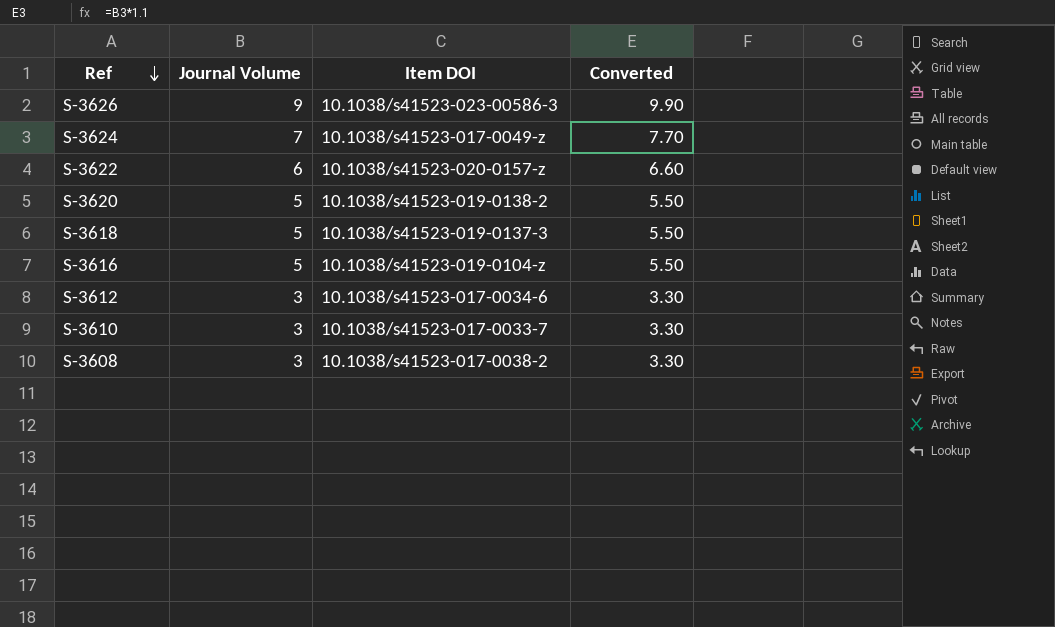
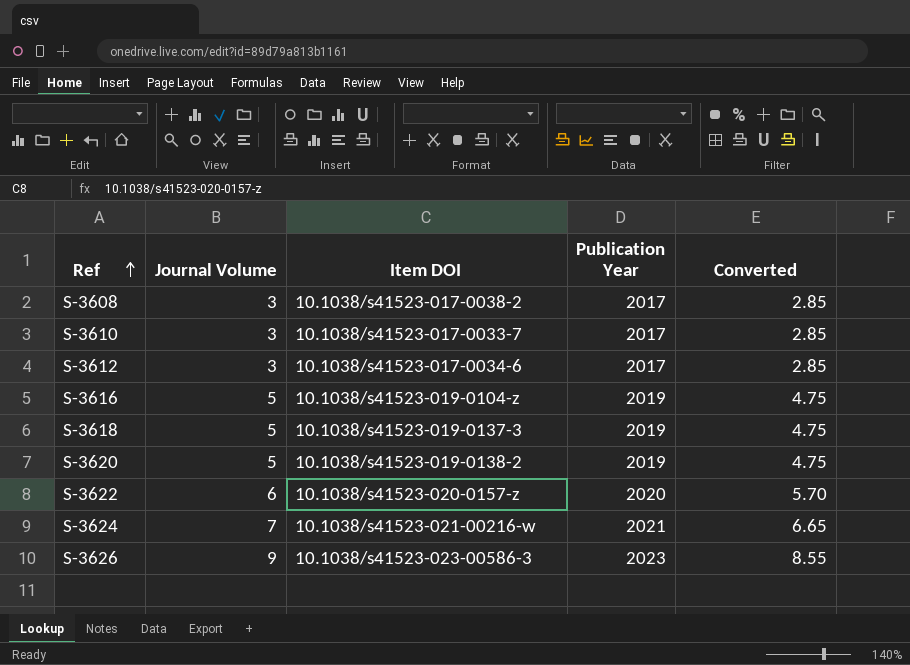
row order: Ref descending -> Ref ascending
column Publication Year | position: none -> 4
column Converted | formula: [Journal Volume] * 1.1 -> [Journal Volume] * 0.95
S-3624 | Item DOI: 10.1038/s41523-017-0049-z -> 10.1038/s41523-021-00216-w

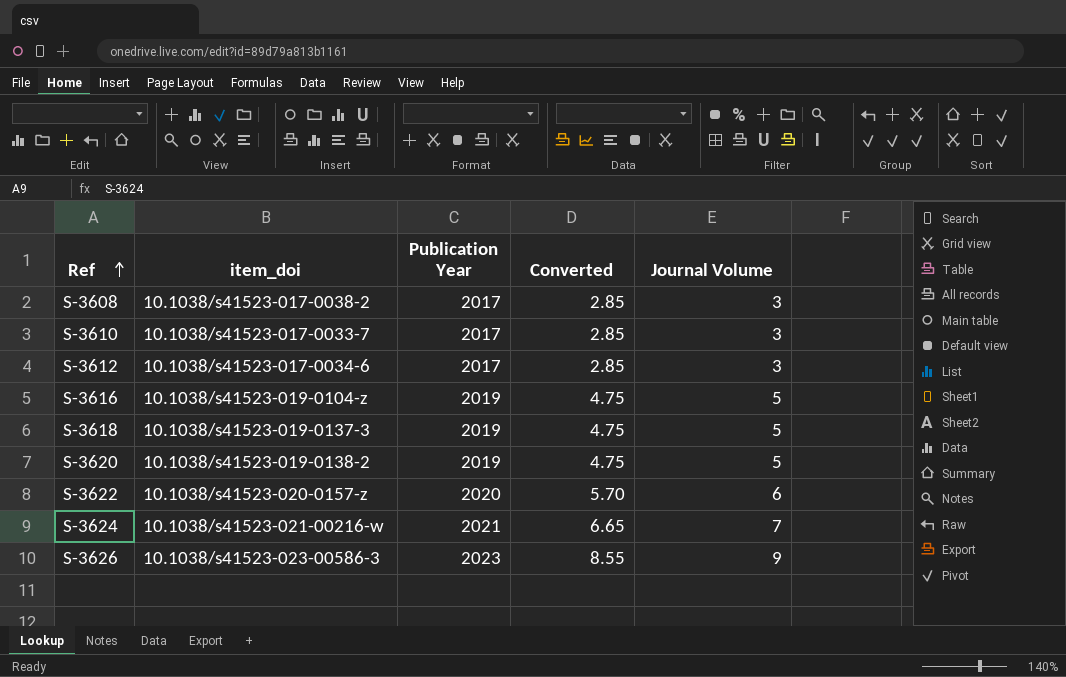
column name: Item DOI -> item_doi
column Journal Volume | position: 2 -> 5

